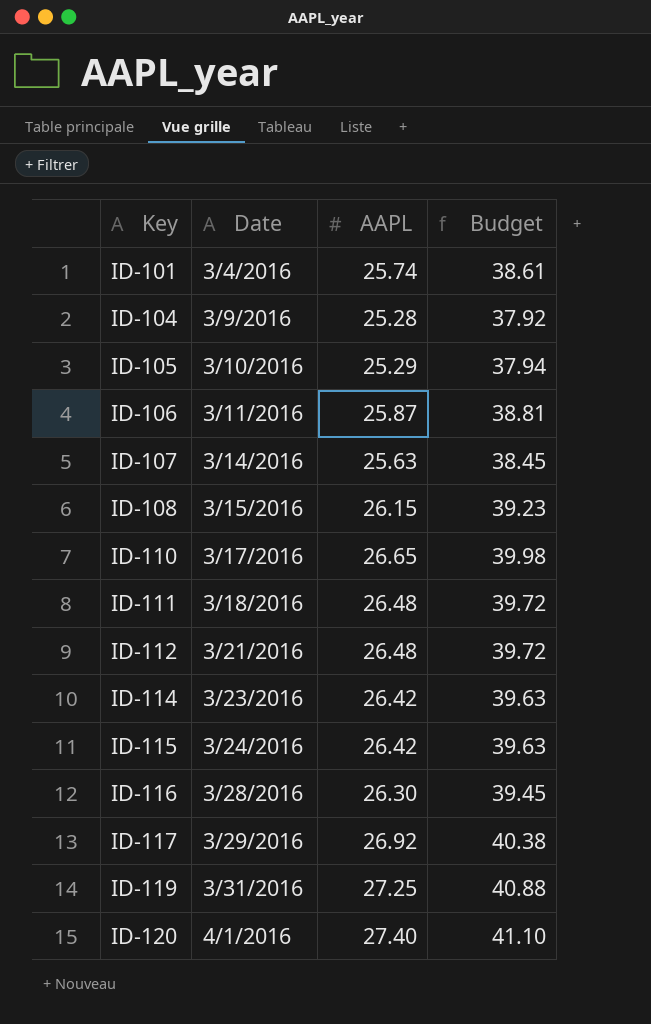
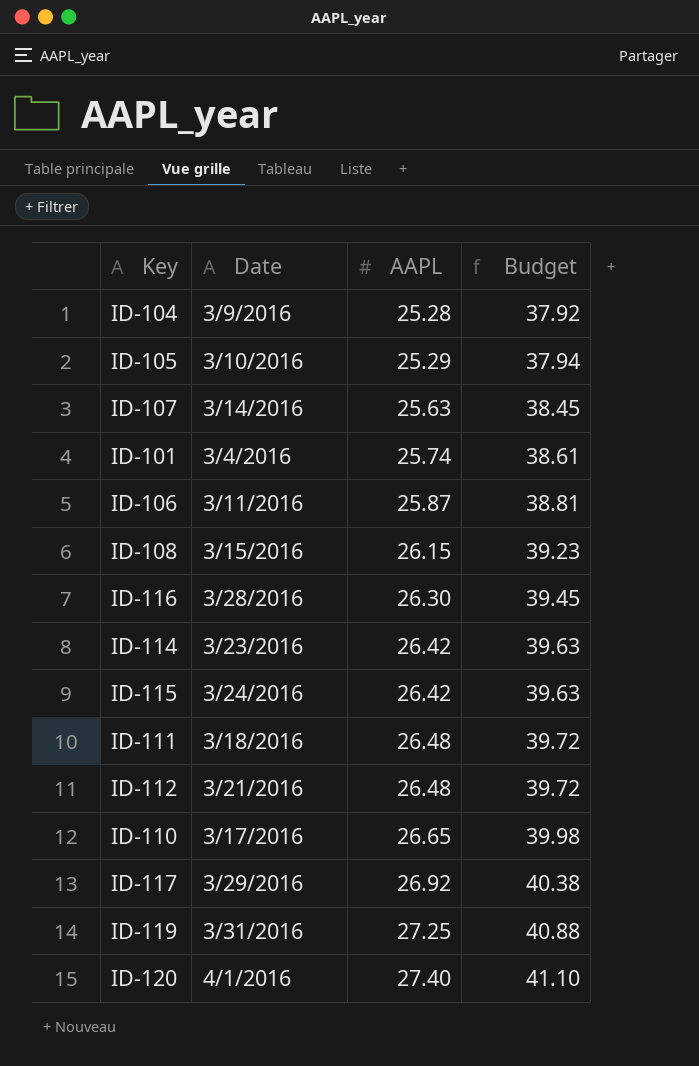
row order: Key ascending -> AAPL ascending

